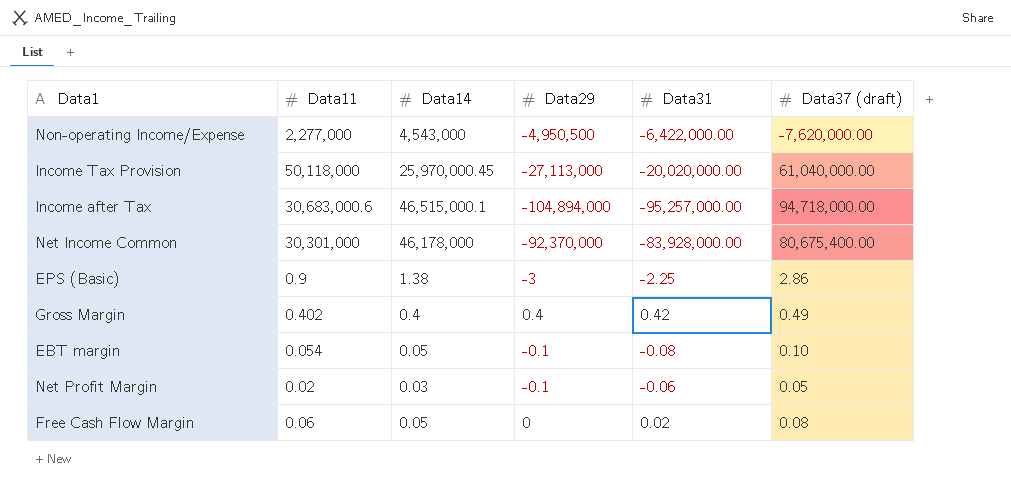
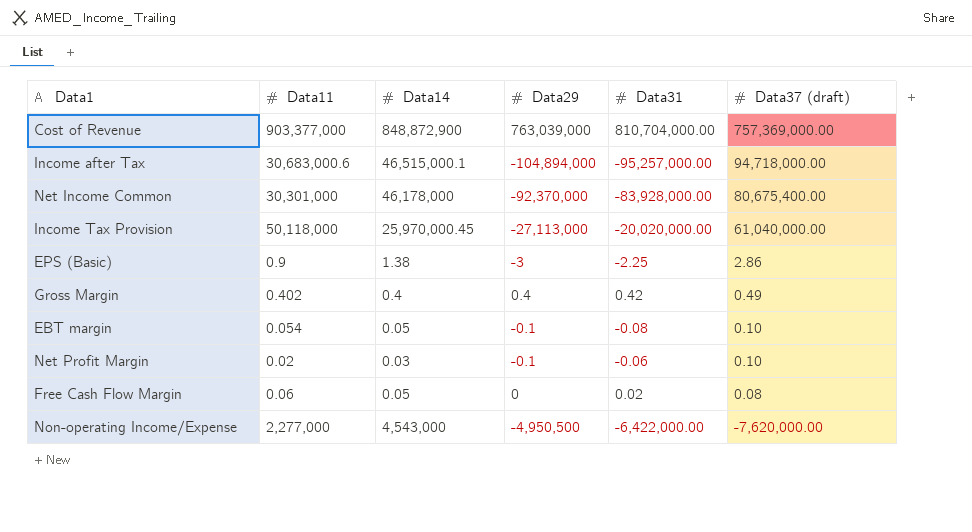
row order: none -> Data37 (draft) descending
row Cost of Revenue: none -> 903,377,000 | 848,872,900 | 763,039,000 | 810,704,000.00 | 757,369,000.00
Net Profit Margin | Data37 (draft): 0.05 -> 0.10

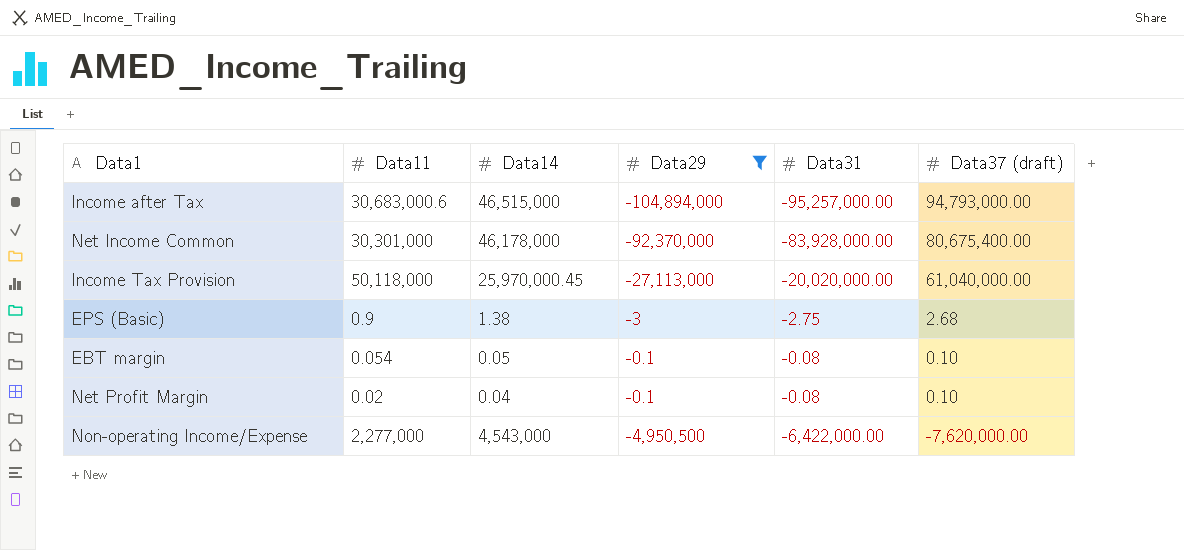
filter: none -> Data29 <= -0.1
Income after Tax | Data14: 46,515,000.1 -> 46,515,000
Income after Tax | Data37 (draft): 94,718,000.00 -> 94,793,000.00
EPS (Basic) | Data31: -2.25 -> -2.75
EPS (Basic) | Data37 (draft): 2.86 -> 2.68
Net Profit Margin | Data14: 0.03 -> 0.04
Net Profit Margin | Data31: -0.06 -> -0.08

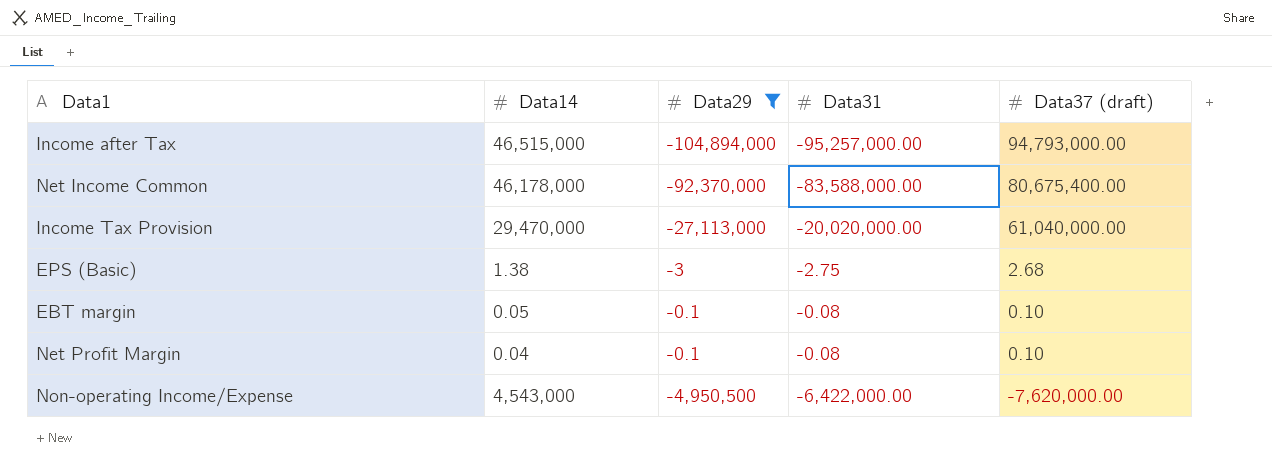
column Data11 | position: 2 -> none
Net Income Common | Data31: -83,928,000.00 -> -83,588,000.00
Income Tax Provision | Data14: 25,970,000.45 -> 29,470,000

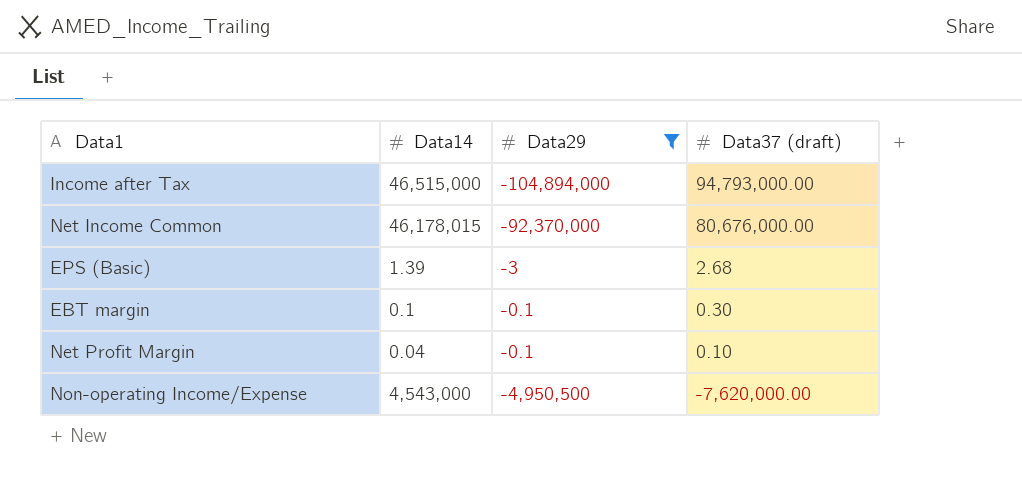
column Data31 | position: 4 -> none
row Income Tax Provision: 29,470,000 | -27,113,000 | -20,020,000.00 | 61,040,000.00 -> none
Net Income Common | Data14: 46,178,000 -> 46,178,015
Net Income Common | Data37 (draft): 80,675,400.00 -> 80,676,000.00
EPS (Basic) | Data14: 1.38 -> 1.39
EBT margin | Data14: 0.05 -> 0.1
EBT margin | Data37 (draft): 0.10 -> 0.30

